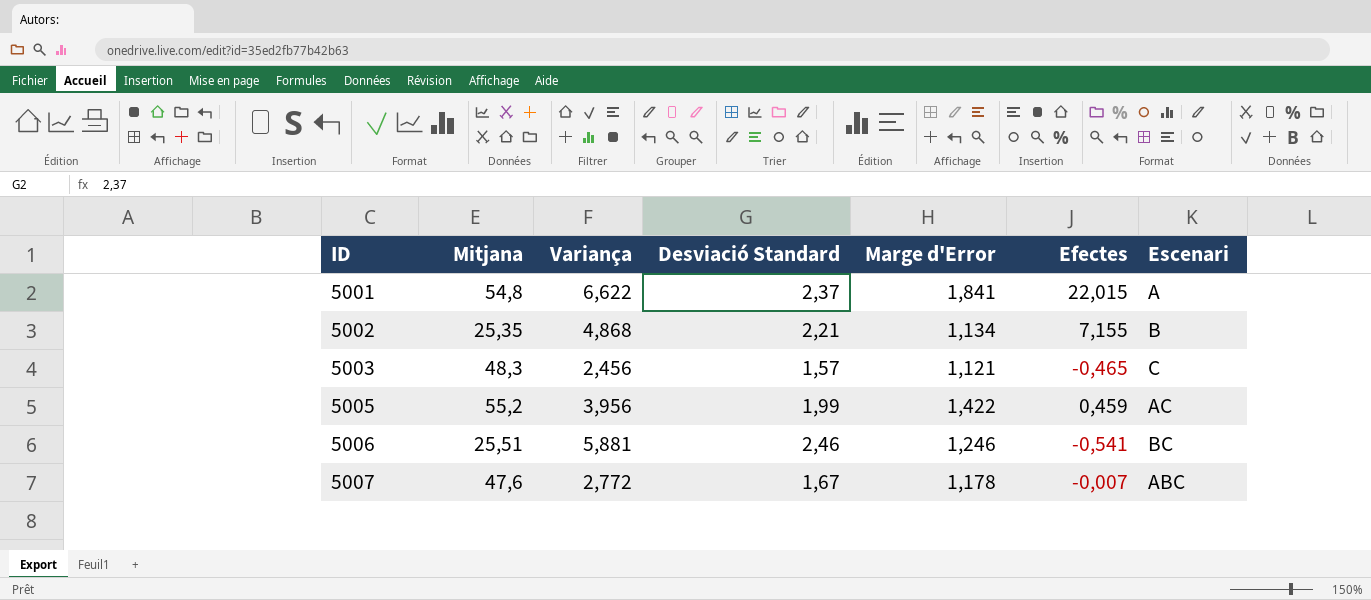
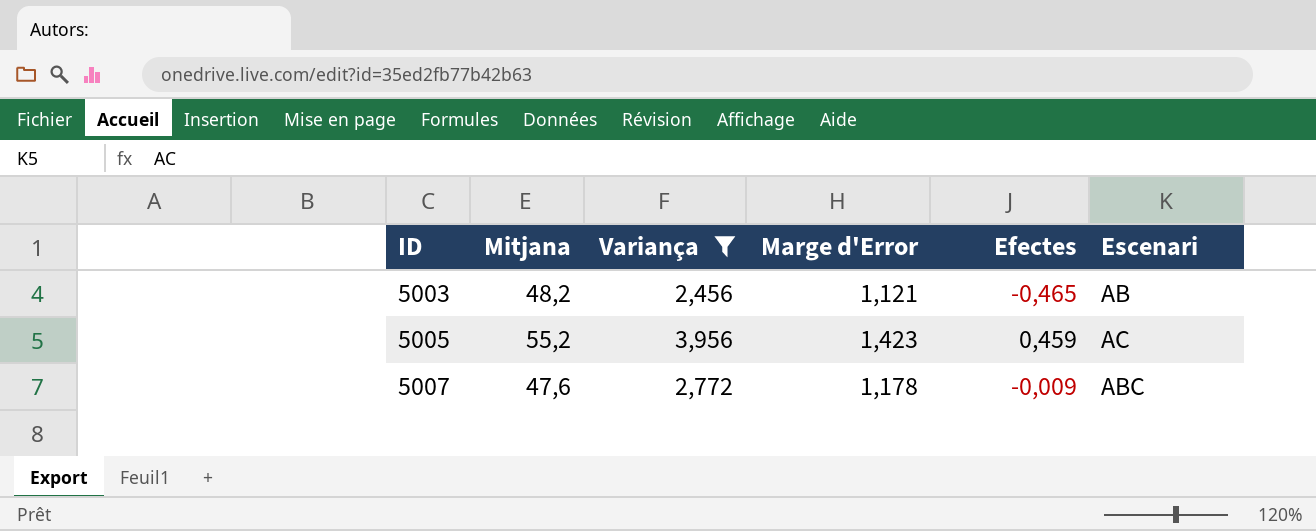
filter: none -> Variança <= 3,956
column Desviació Standard | position: 4 -> none
5003 | Mitjana: 48,3 -> 48,2
5003 | Escenari: C -> AB
5005 | Marge d'Error: 1,422 -> 1,423
5007 | Efectes: -0,007 -> -0,009

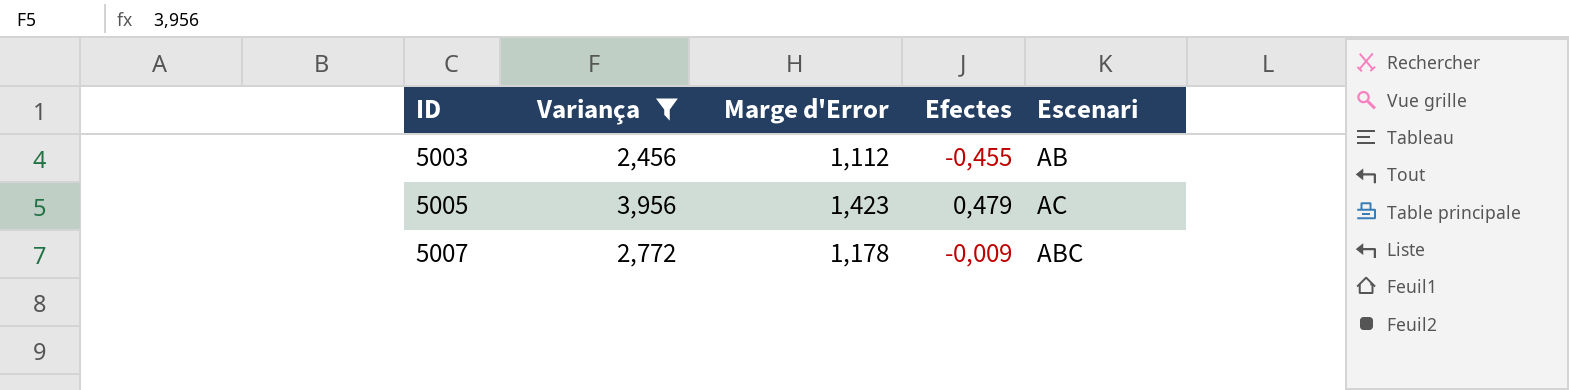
column Mitjana | position: 2 -> none
5003 | Marge d'Error: 1,121 -> 1,112
5003 | Efectes: -0,465 -> -0,455
5005 | Efectes: 0,459 -> 0,479

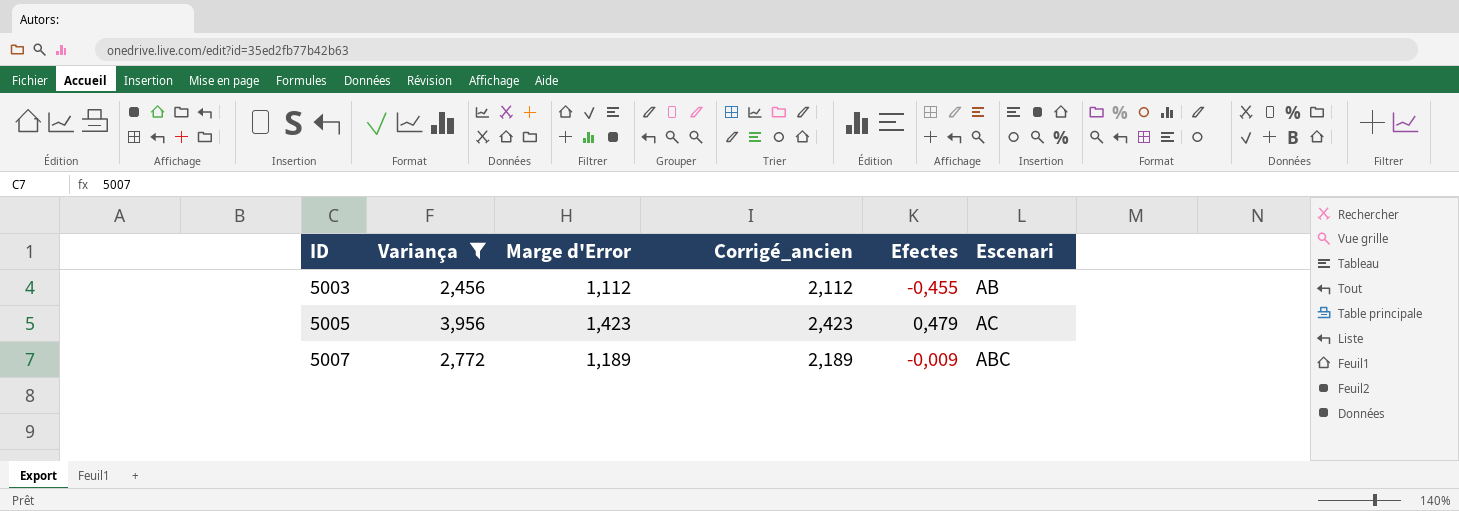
column Corrigé_ancien | formula: none -> [Marge d'Error] + 1
5007 | Marge d'Error: 1,178 -> 1,189

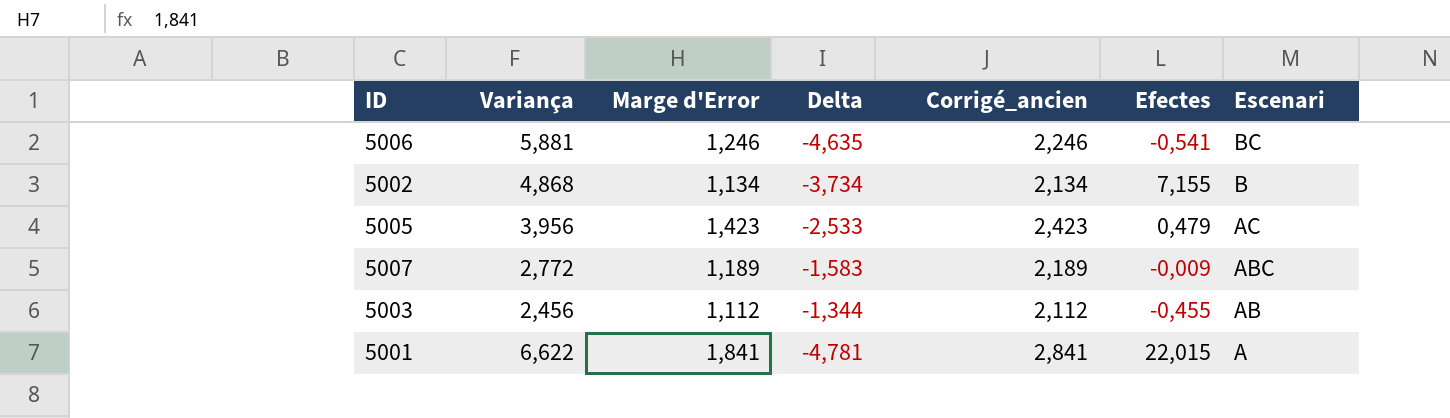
filter: Variança <= 3,956 -> none
row order: ID ascending -> Escenari descending
column Delta | formula: none -> [Marge d'Error] - [Variança]

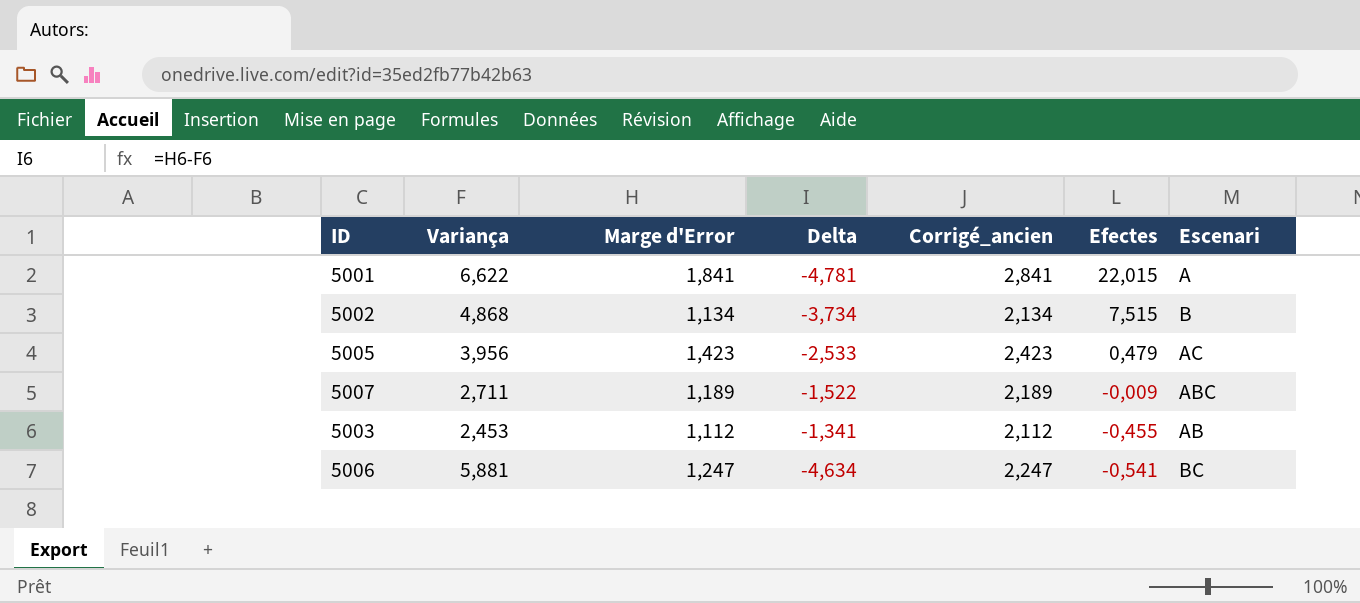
row order: Escenari descending -> Efectes descending
5002 | Efectes: 7,155 -> 7,515
5007 | Variança: 2,772 -> 2,711
5007 | Delta: -1,583 -> -1,522
5003 | Variança: 2,456 -> 2,453
5003 | Delta: -1,344 -> -1,341
5006 | Marge d'Error: 1,246 -> 1,247
5006 | Delta: -4,635 -> -4,634
5006 | Corrigé_ancien: 2,246 -> 2,247

